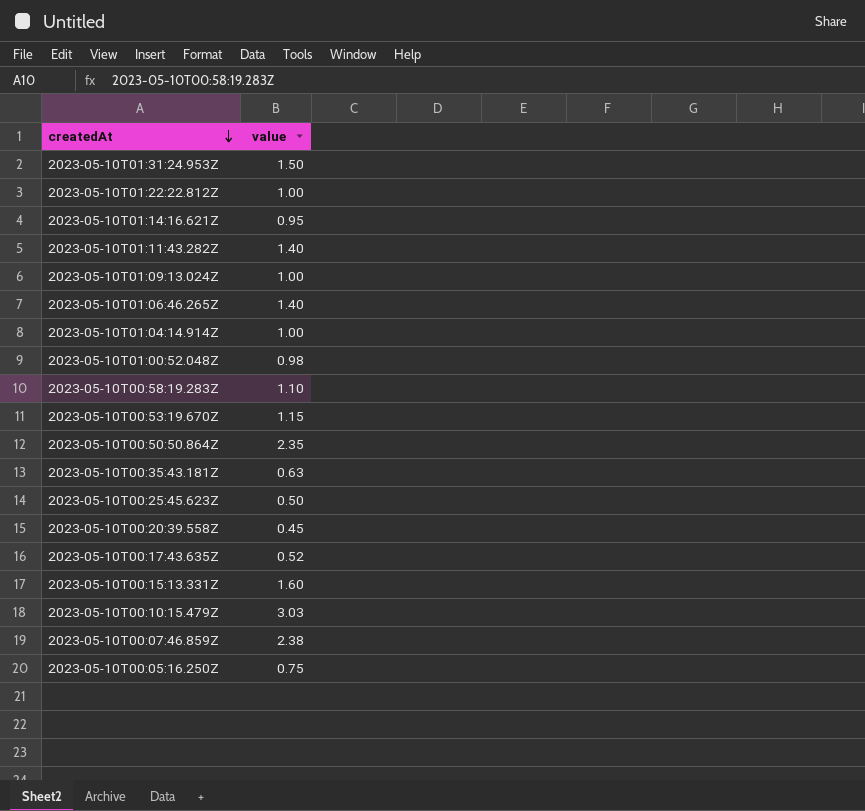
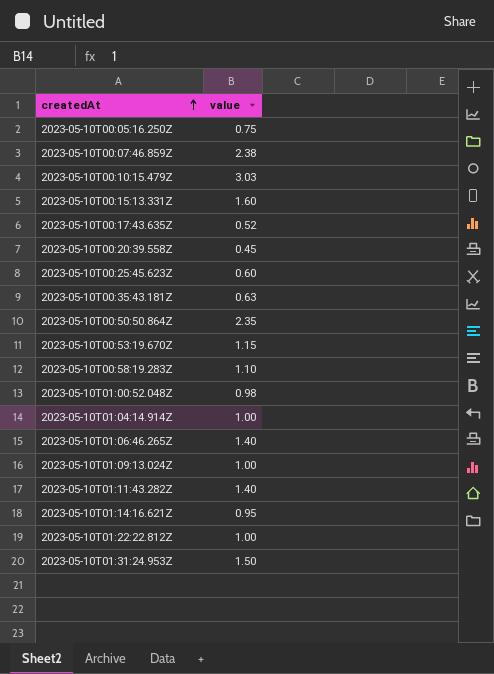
row order: createdAt descending -> createdAt ascending
2023-05-10T00:25:45.623Z | value: 0.50 -> 0.60

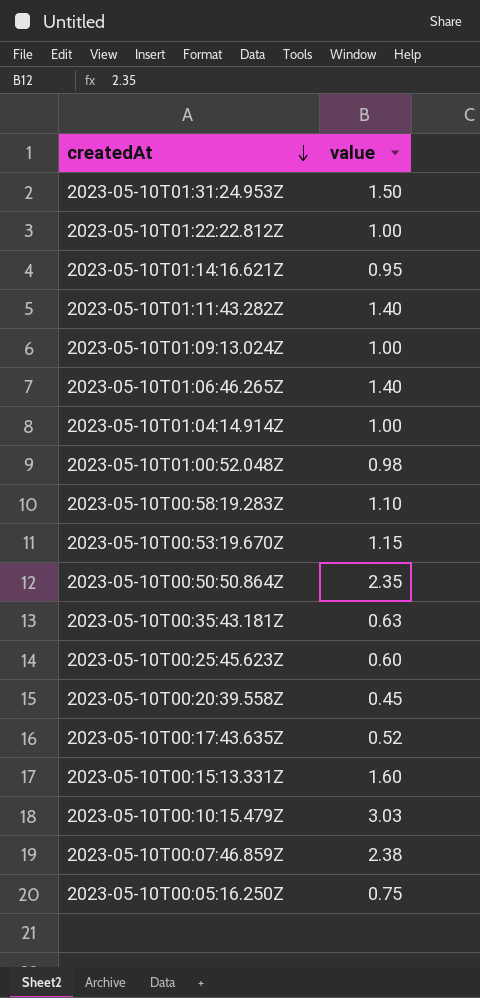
row order: createdAt ascending -> createdAt descending

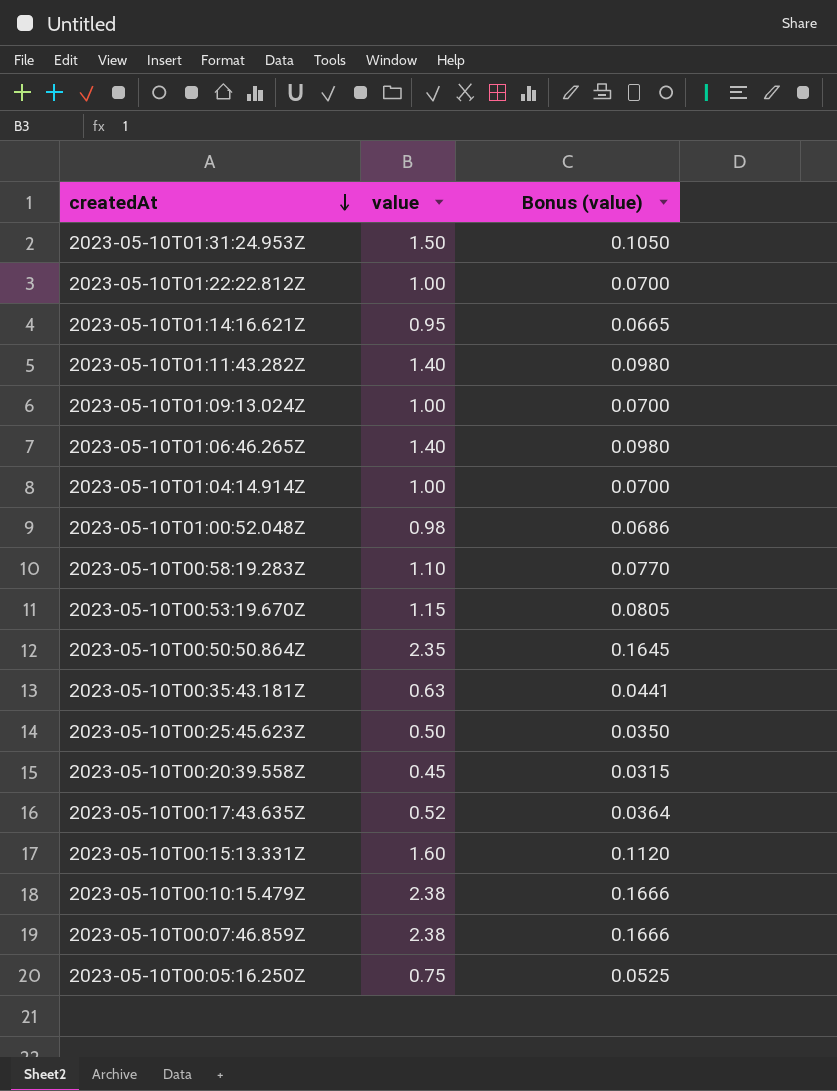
column Bonus (value) | formula: none -> [value] * 0.07
2023-05-10T00:25:45.623Z | value: 0.60 -> 0.50
2023-05-10T00:10:15.479Z | value: 3.03 -> 2.38

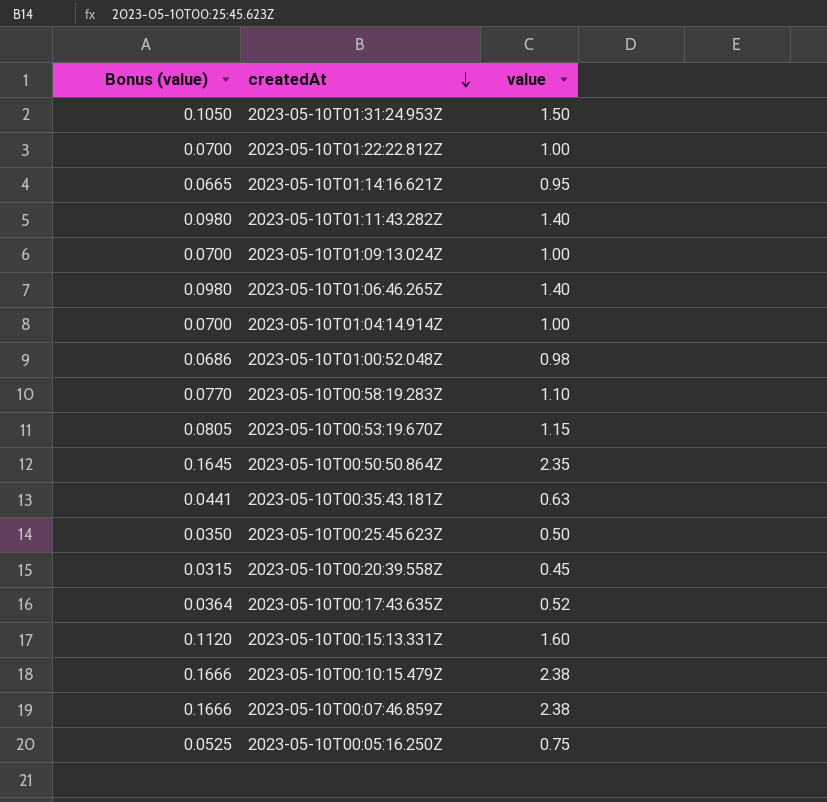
column Bonus (value) | position: 3 -> 1

